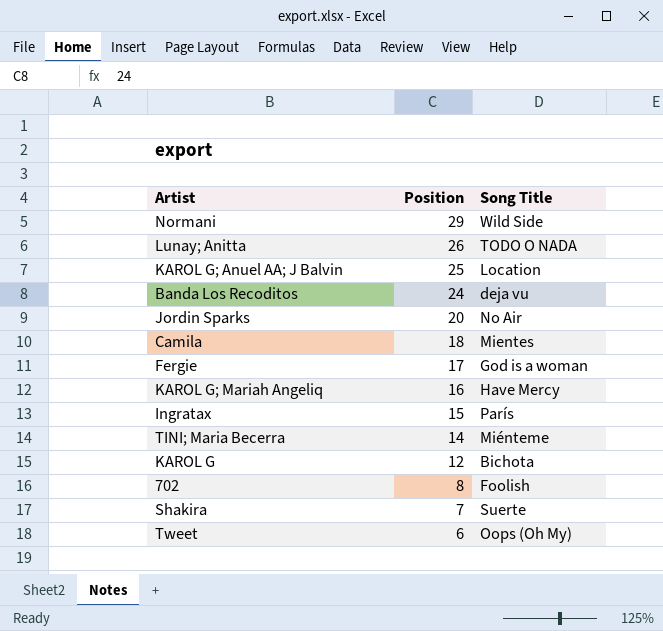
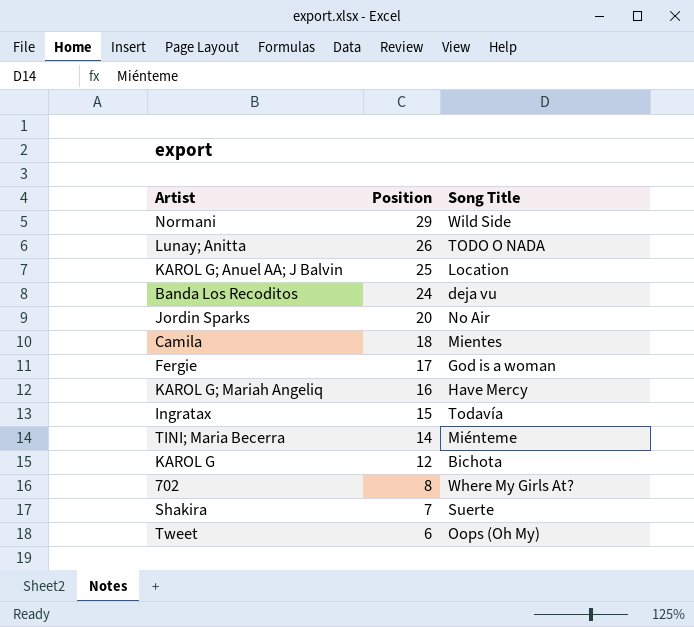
Ingratax | Song Title: París -> Todavía
702 | Song Title: Foolish -> Where My Girls At?

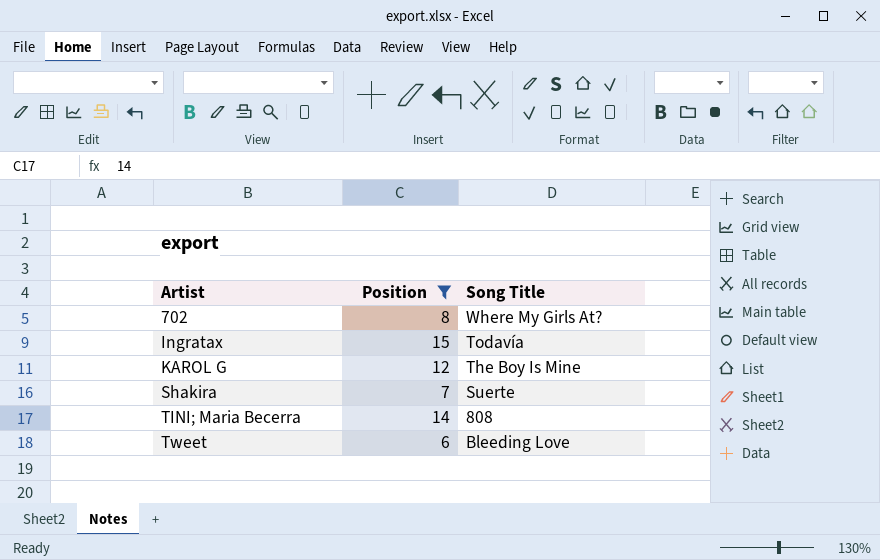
filter: none -> Position <= 15
row order: Position descending -> Artist ascending
KAROL G | Song Title: Bichota -> The Boy Is Mine
TINI; Maria Becerra | Song Title: Miénteme -> 808
Tweet | Song Title: Oops (Oh My) -> Bleeding Love

